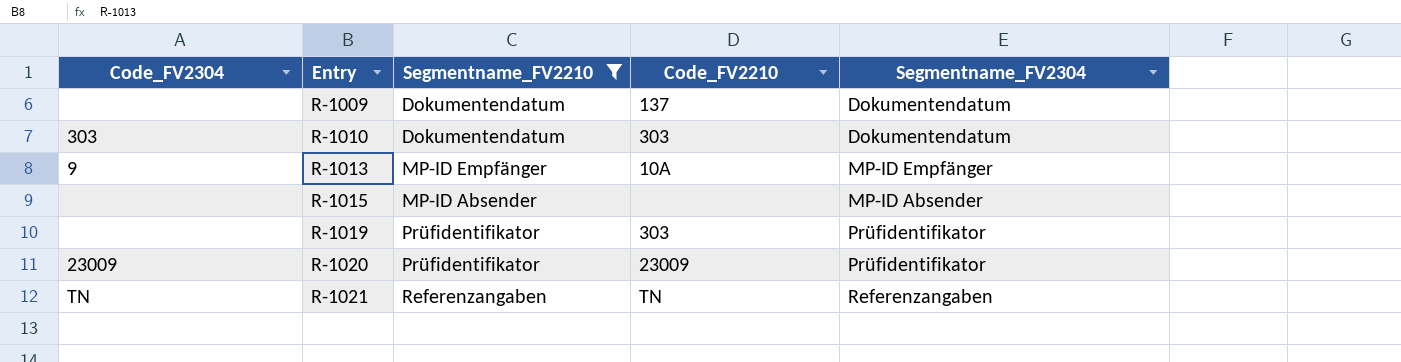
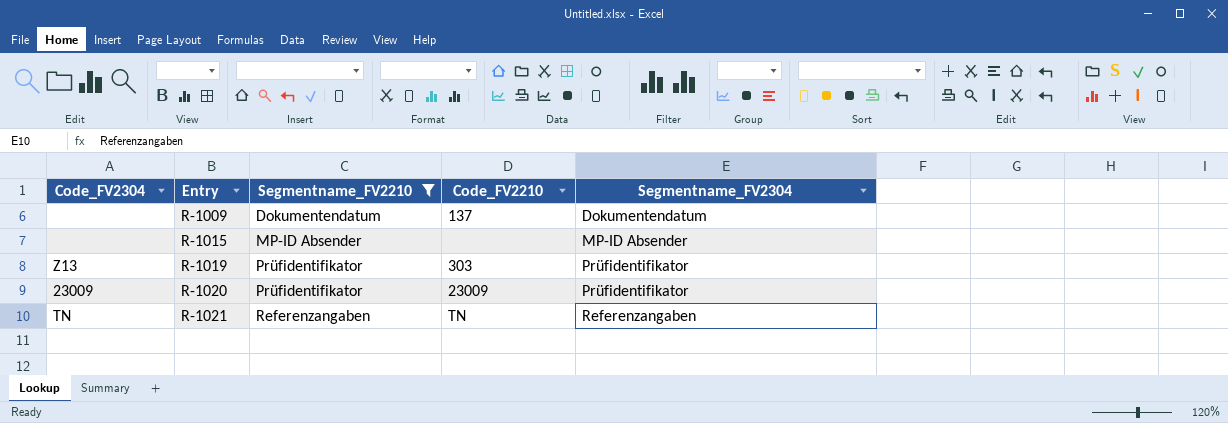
row R-1010: 303 | Dokumentendatum | 303 | Dokumentendatum -> none
row R-1013: 9 | MP-ID Empfänger | 10A | MP-ID Empfänger -> none
R-1019 | Code_FV2304: none -> Z13

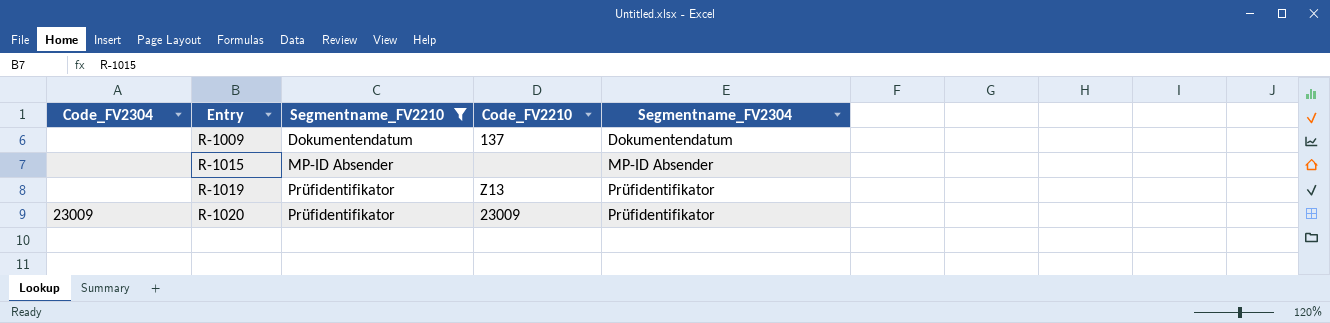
row R-1021: TN | Referenzangaben | TN | Referenzangaben -> none
R-1019 | Code_FV2304: Z13 -> none
R-1019 | Code_FV2210: 303 -> Z13

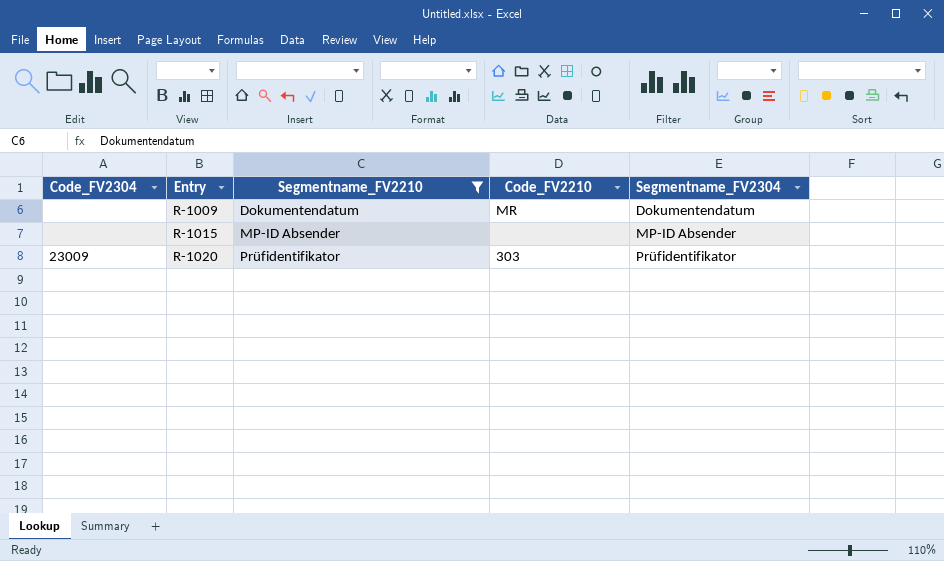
row R-1019: none | Prüfidentifikator | Z13 | Prüfidentifikator -> none
R-1009 | Code_FV2210: 137 -> MR
R-1020 | Code_FV2210: 23009 -> 303

